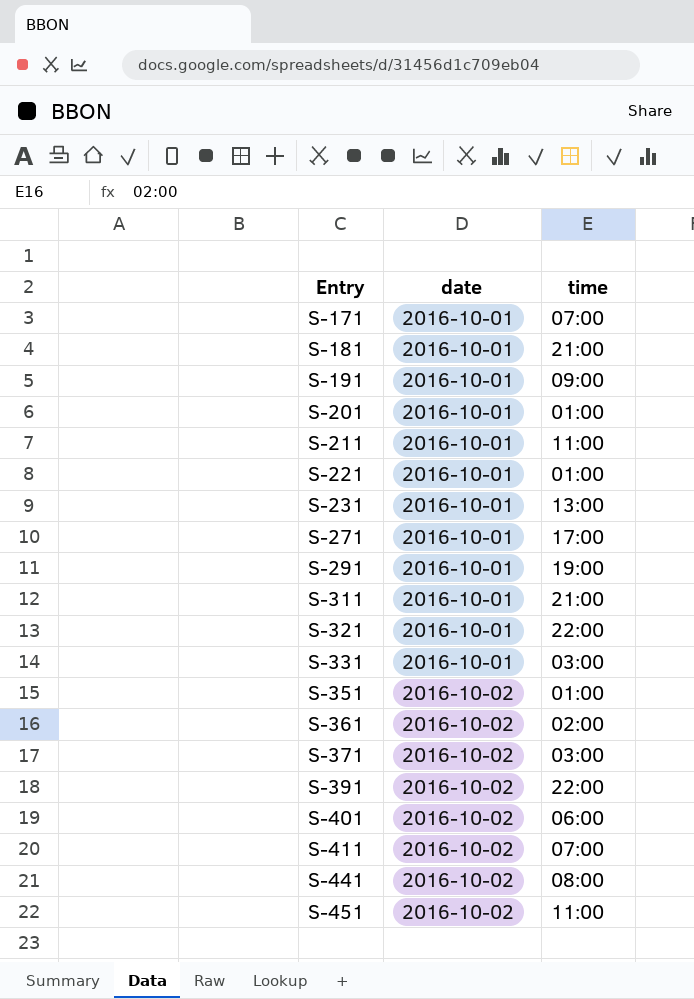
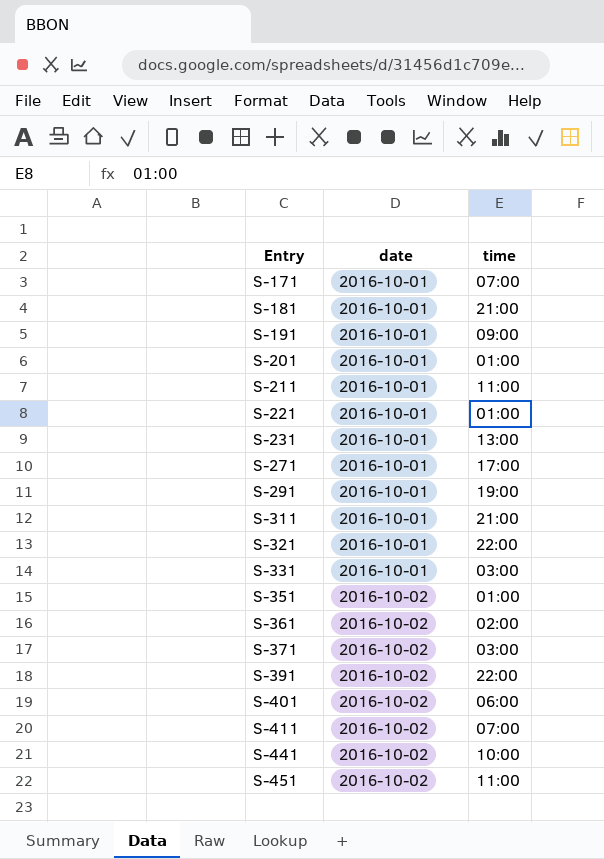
S-441 | time: 08:00 -> 10:00

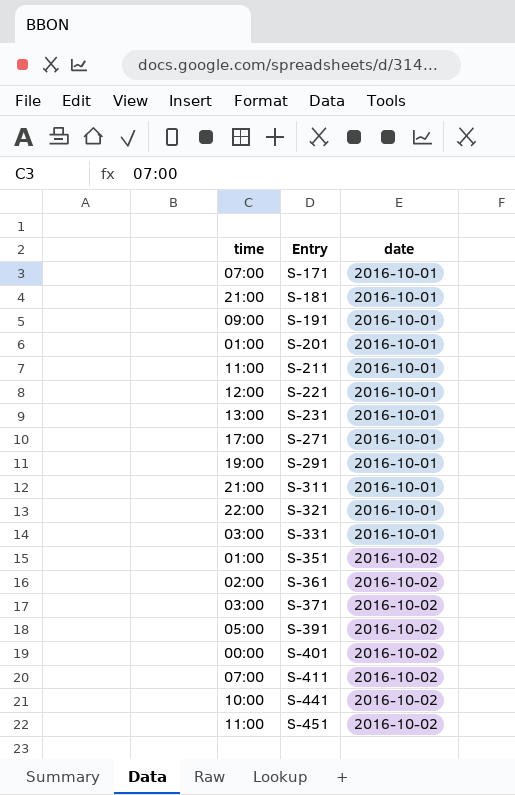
column time | position: 3 -> 1
S-221 | time: 01:00 -> 12:00
S-391 | time: 22:00 -> 05:00
S-401 | time: 06:00 -> 00:00

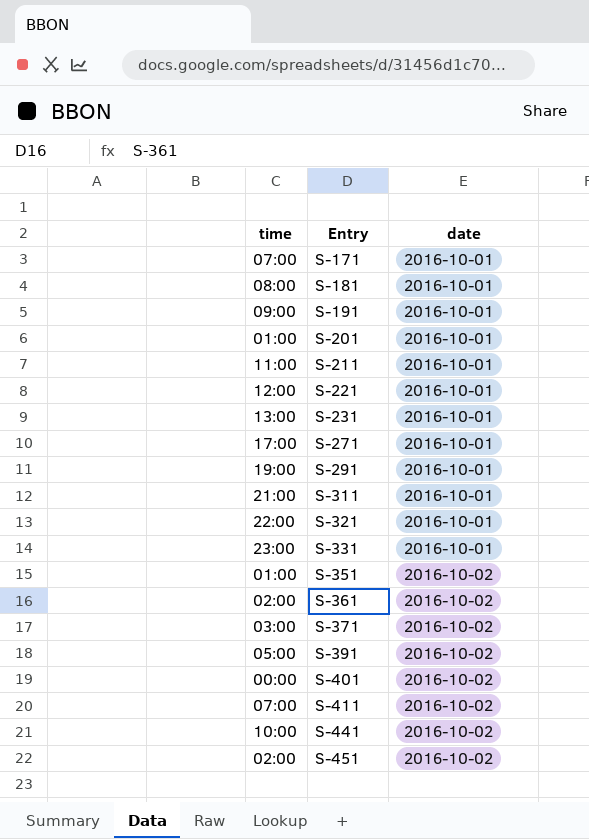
S-181 | time: 21:00 -> 08:00
S-331 | time: 03:00 -> 23:00
S-451 | time: 11:00 -> 02:00

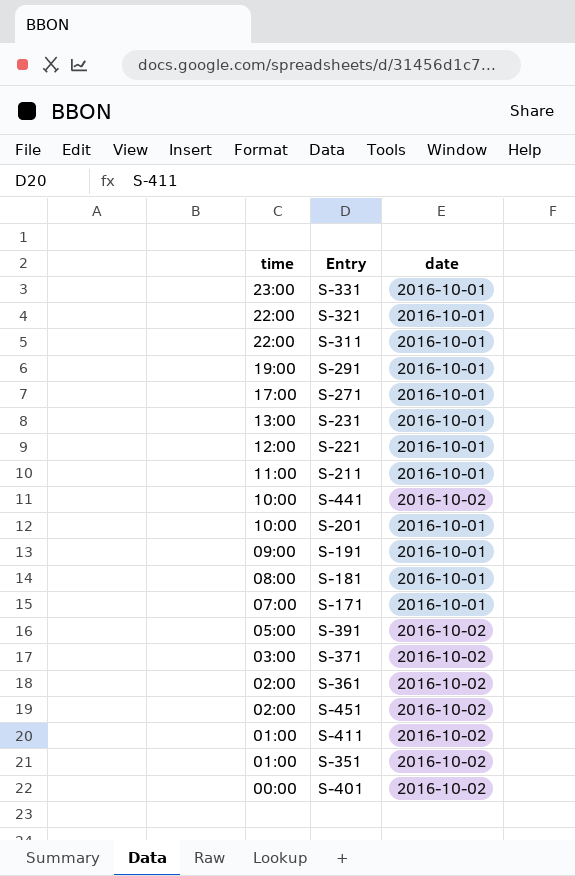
row order: Entry ascending -> time descending
S-311 | time: 21:00 -> 22:00
S-201 | time: 01:00 -> 10:00
S-411 | time: 07:00 -> 01:00

